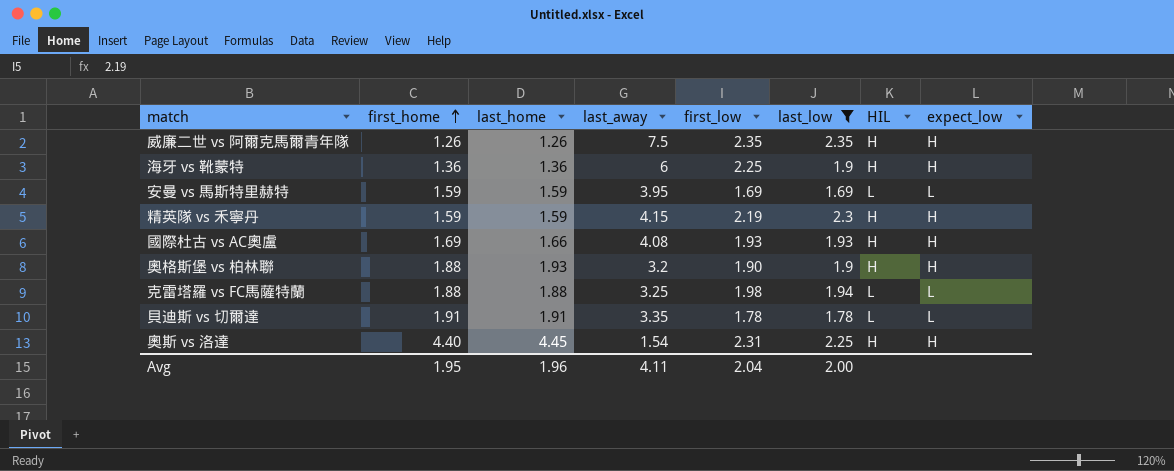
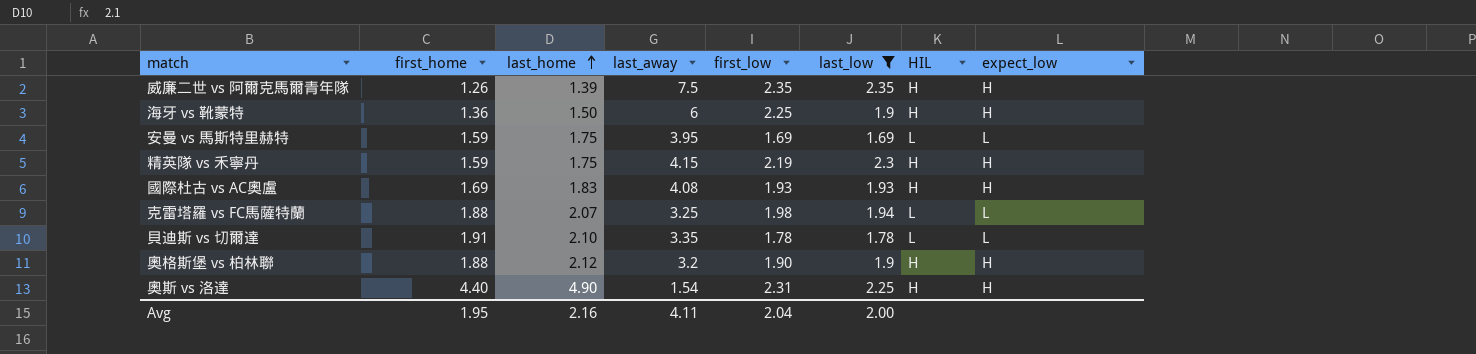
row order: first_home ascending -> last_home ascending
威廉二世 vs 阿爾克馬爾青年隊 | last_home: 1.26 -> 1.39
海牙 vs 靴蒙特 | last_home: 1.36 -> 1.50
安曼 vs 馬斯特里赫特 | last_home: 1.59 -> 1.75
精英隊 vs 禾寧丹 | last_home: 1.59 -> 1.75
國際杜古 vs AC奧盧 | last_home: 1.66 -> 1.83
克雷塔羅 vs FC馬薩特蘭 | last_home: 1.88 -> 2.07
貝迪斯 vs 切爾達 | last_home: 1.91 -> 2.10
奧格斯堡 vs 柏林聯 | last_home: 1.93 -> 2.12
奧斯 vs 洛達 | last_home: 4.45 -> 4.90
Avg | last_home: 1.96 -> 2.16

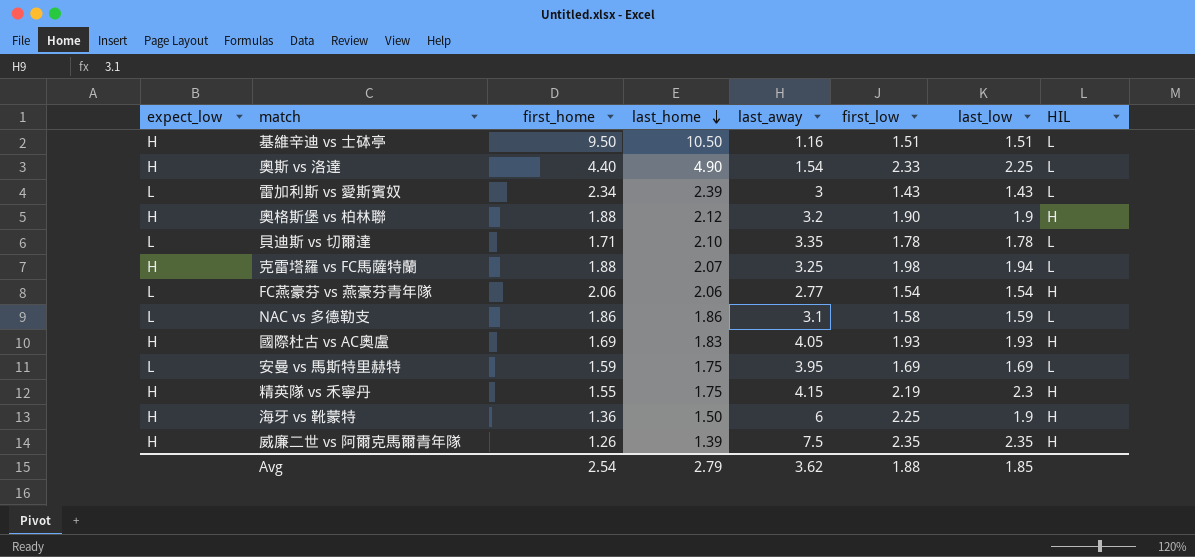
filter: last_low >= 1.69 -> none
row order: last_home ascending -> last_home descending
column expect_low | position: 8 -> 1
奧斯 vs 洛達 | first_low: 2.31 -> 2.33
奧斯 vs 洛達 | HIL: H -> L
貝迪斯 vs 切爾達 | first_home: 1.91 -> 1.71
克雷塔羅 vs FC馬薩特蘭 | expect_low: L -> H
國際杜古 vs AC奧盧 | last_away: 4.08 -> 4.05
精英隊 vs 禾寧丹 | first_home: 1.59 -> 1.55
Avg | first_home: 1.95 -> 2.54
Avg | last_home: 2.16 -> 2.79
Avg | last_away: 4.11 -> 3.62
Avg | first_low: 2.04 -> 1.88
Avg | last_low: 2.00 -> 1.85

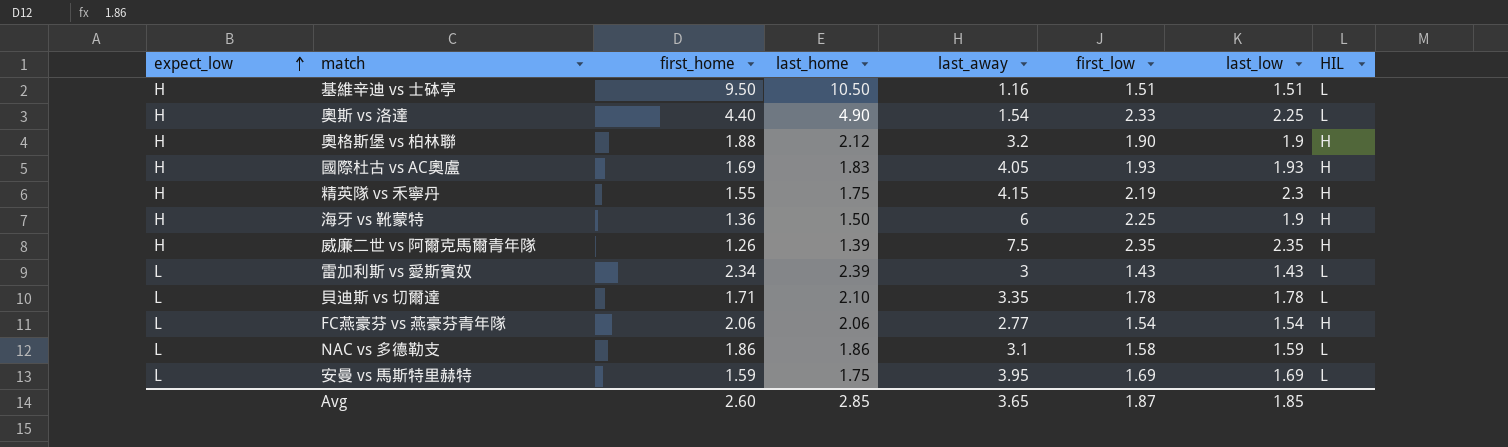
row order: last_home descending -> expect_low ascending
row 克雷塔羅 vs FC馬薩特蘭: H | 1.88 | 2.07 | 3.25 | 1.98 | 1.94 | L -> none
Avg | first_home: 2.54 -> 2.60
Avg | last_home: 2.79 -> 2.85
Avg | last_away: 3.62 -> 3.65
Avg | first_low: 1.88 -> 1.87

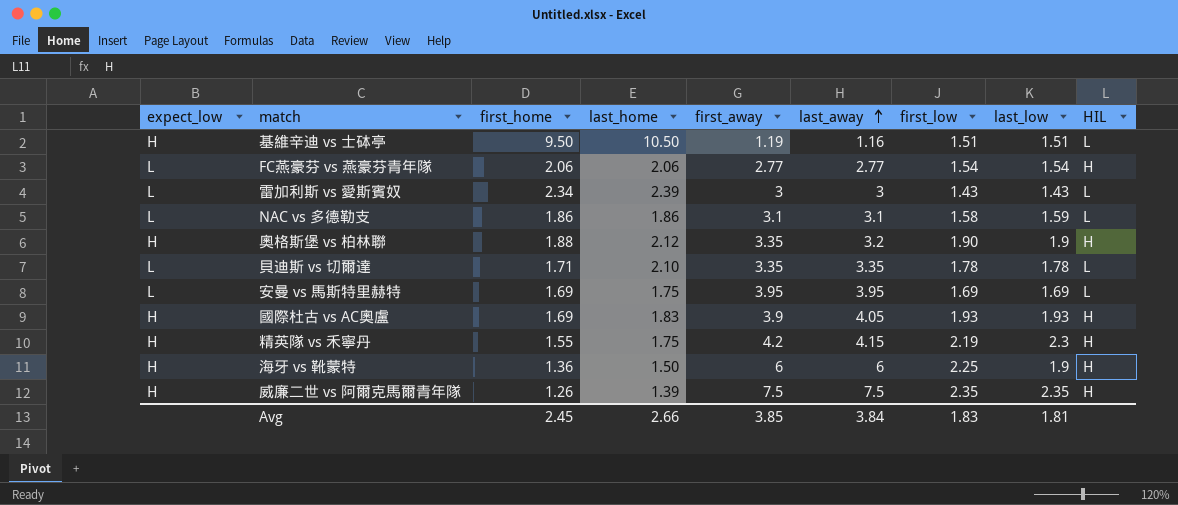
row order: expect_low ascending -> last_away ascending
column first_away | position: none -> 5
row 奧斯 vs 洛達: H | 4.40 | 4.90 | 1.54 | 2.33 | 2.25 | L -> none
安曼 vs 馬斯特里赫特 | first_home: 1.59 -> 1.69
Avg | first_home: 2.60 -> 2.45
Avg | last_home: 2.85 -> 2.66
Avg | last_away: 3.65 -> 3.84
Avg | first_low: 1.87 -> 1.83
Avg | last_low: 1.85 -> 1.81

